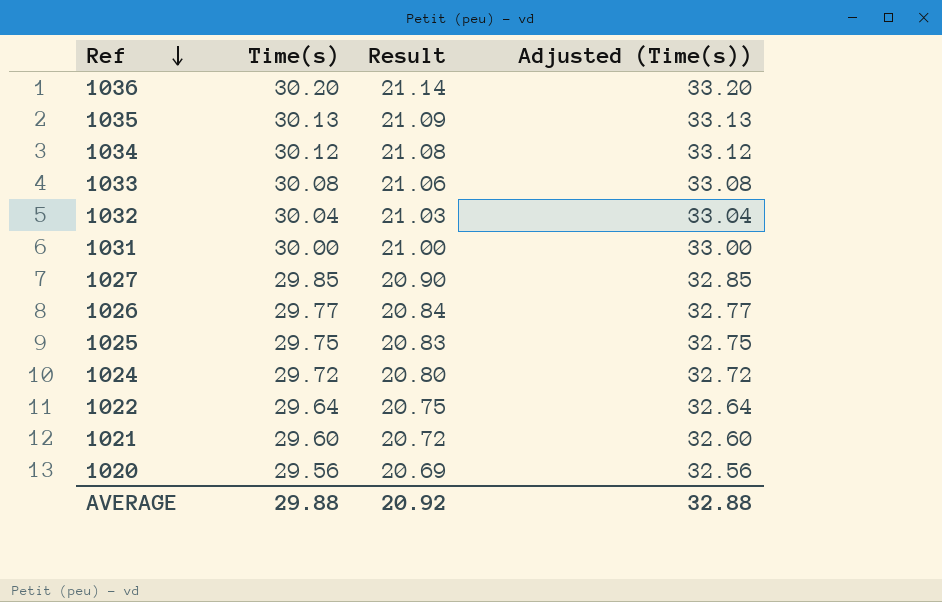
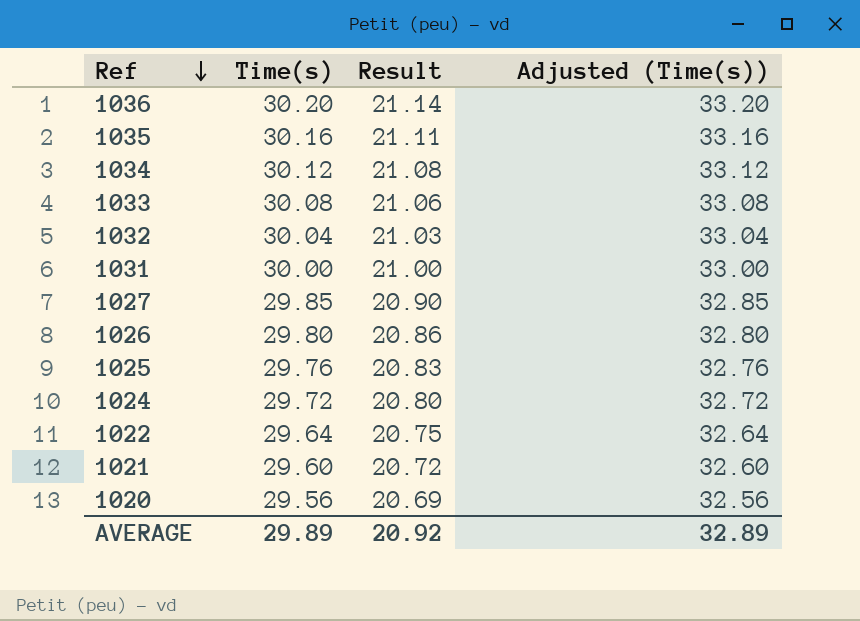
1035 | Time(s): 30.13 -> 30.16
1035 | Result: 21.09 -> 21.11
1035 | Adjusted (Time(s)): 33.13 -> 33.16
1026 | Time(s): 29.77 -> 29.80
1026 | Result: 20.84 -> 20.86
1026 | Adjusted (Time(s)): 32.77 -> 32.80
1025 | Time(s): 29.75 -> 29.76
1025 | Adjusted (Time(s)): 32.75 -> 32.76
AVERAGE | Time(s): 29.88 -> 29.89
AVERAGE | Adjusted (Time(s)): 32.88 -> 32.89

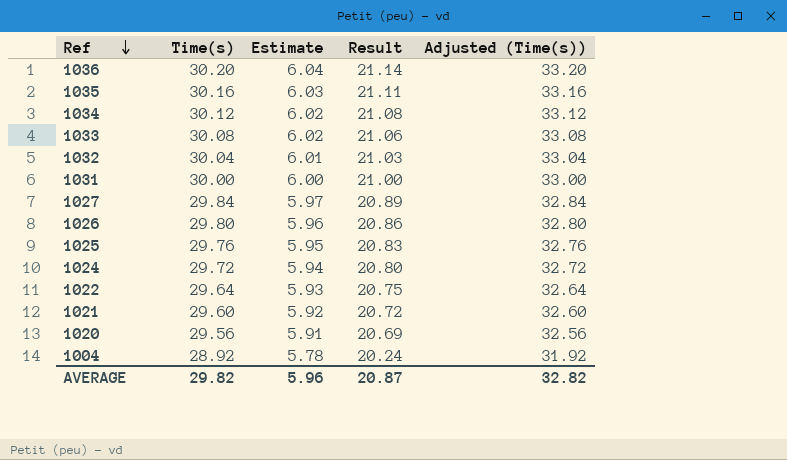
column Estimate | formula: none -> [Time(s)] * 0.2
1027 | Time(s): 29.85 -> 29.84
1027 | Result: 20.90 -> 20.89
1027 | Adjusted (Time(s)): 32.85 -> 32.84
row 1004: none -> 28.92 | 5.78 | 20.24 | 31.92
AVERAGE | Time(s): 29.89 -> 29.82
AVERAGE | Result: 20.92 -> 20.87
AVERAGE | Adjusted (Time(s)): 32.89 -> 32.82

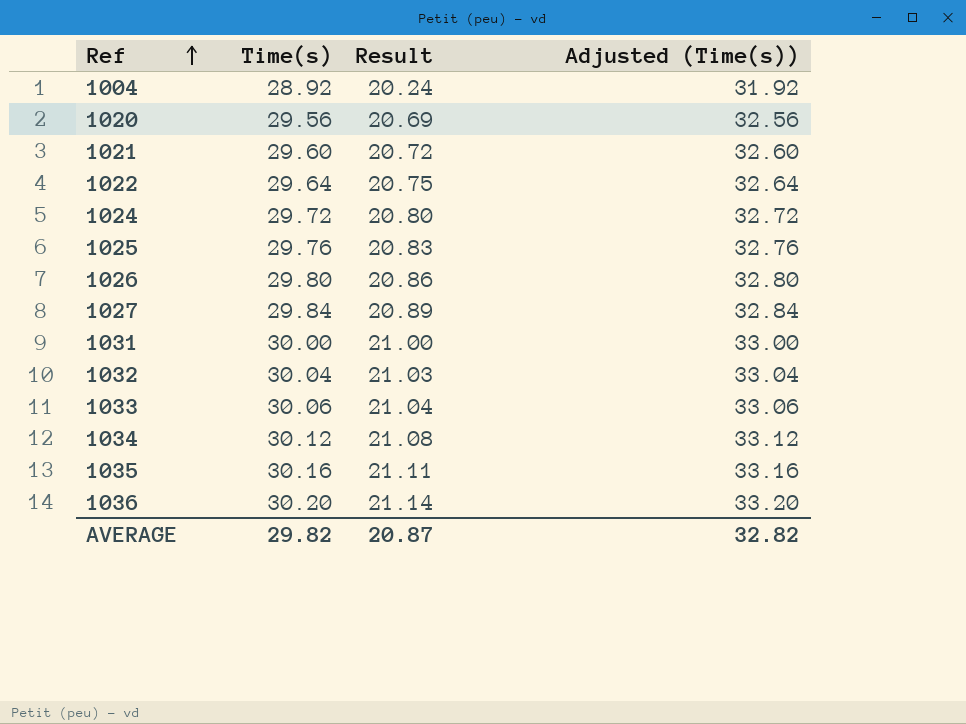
row order: Ref descending -> Ref ascending
column Estimate | formula: [Time(s)] * 0.2 -> none
1033 | Time(s): 30.08 -> 30.06
1033 | Result: 21.06 -> 21.04
1033 | Adjusted (Time(s)): 33.08 -> 33.06

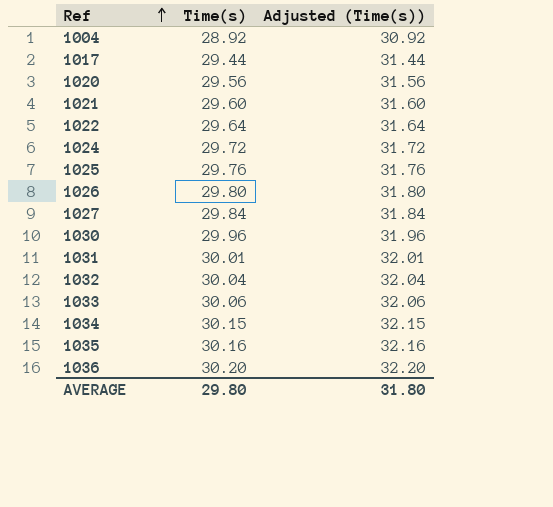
column Result | formula: [Time(s)] * 0.7 -> none
column Adjusted (Time(s)) | formula: [Time(s)] + 3 -> [Time(s)] + 2
row 1017: none -> 29.44 | 31.44
row 1030: none -> 29.96 | 31.96
1031 | Time(s): 30.00 -> 30.01
1034 | Time(s): 30.12 -> 30.15
AVERAGE | Time(s): 29.82 -> 29.80
AVERAGE | Adjusted (Time(s)): 32.82 -> 31.80

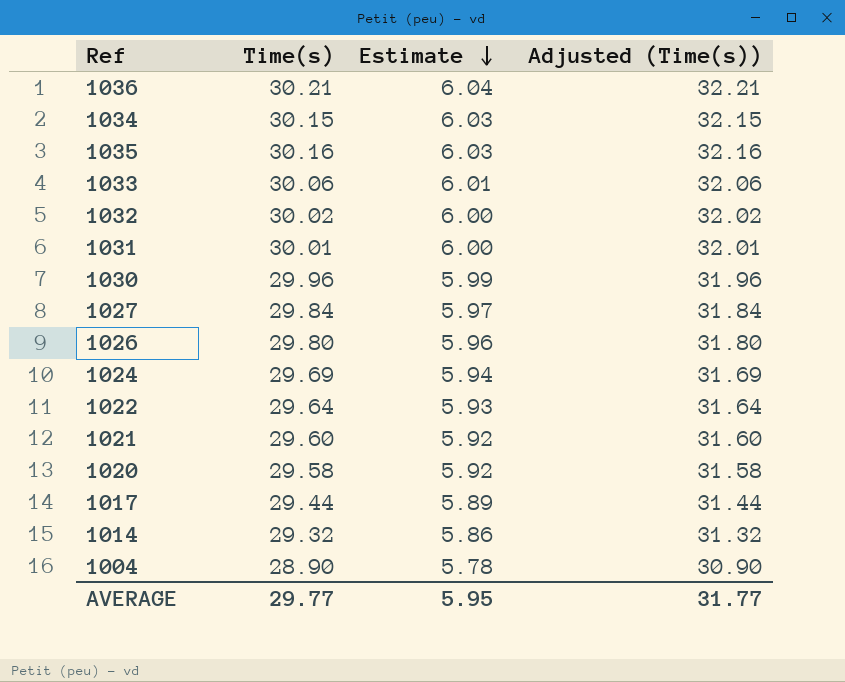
row order: Ref ascending -> Estimate descending
column Estimate | formula: none -> [Time(s)] * 0.2
row 1025: 29.76 | 31.76 -> none
1036 | Time(s): 30.20 -> 30.21
1036 | Adjusted (Time(s)): 32.20 -> 32.21
1032 | Time(s): 30.04 -> 30.02
1032 | Adjusted (Time(s)): 32.04 -> 32.02
1024 | Time(s): 29.72 -> 29.69
1024 | Adjusted (Time(s)): 31.72 -> 31.69
1020 | Time(s): 29.56 -> 29.58
1020 | Adjusted (Time(s)): 31.56 -> 31.58
row 1014: none -> 29.32 | 5.86 | 31.32
1004 | Time(s): 28.92 -> 28.90
1004 | Adjusted (Time(s)): 30.92 -> 30.90
AVERAGE | Time(s): 29.80 -> 29.77
AVERAGE | Adjusted (Time(s)): 31.80 -> 31.77

